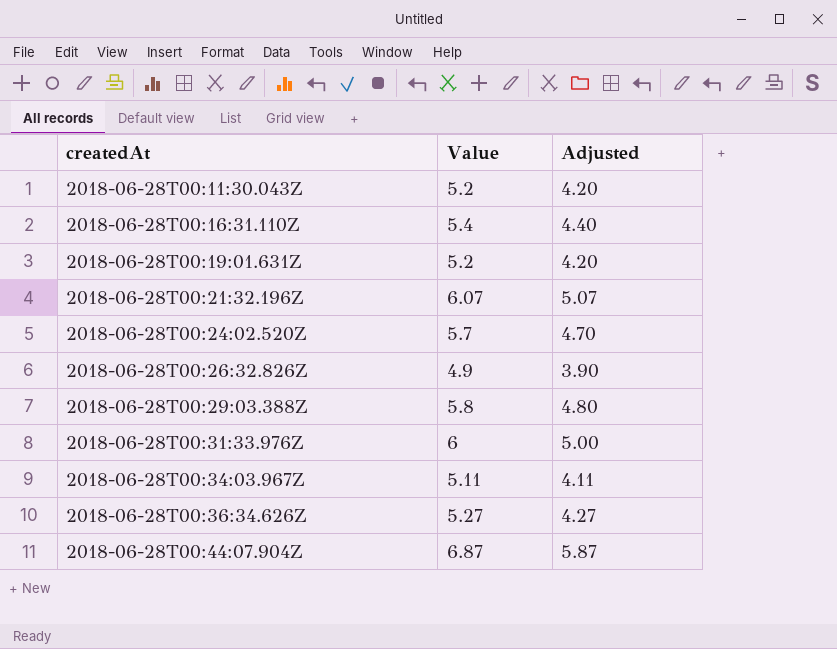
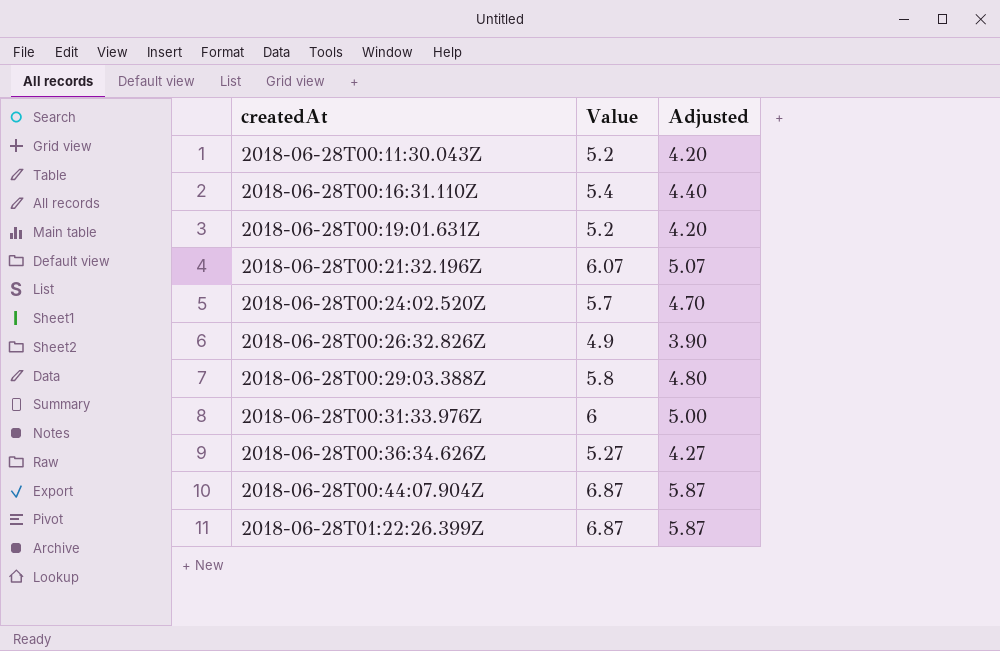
row 2018-06-28T00:34:03.967Z: 5.11 | 4.11 -> none
row 2018-06-28T01:22:26.399Z: none -> 6.87 | 5.87

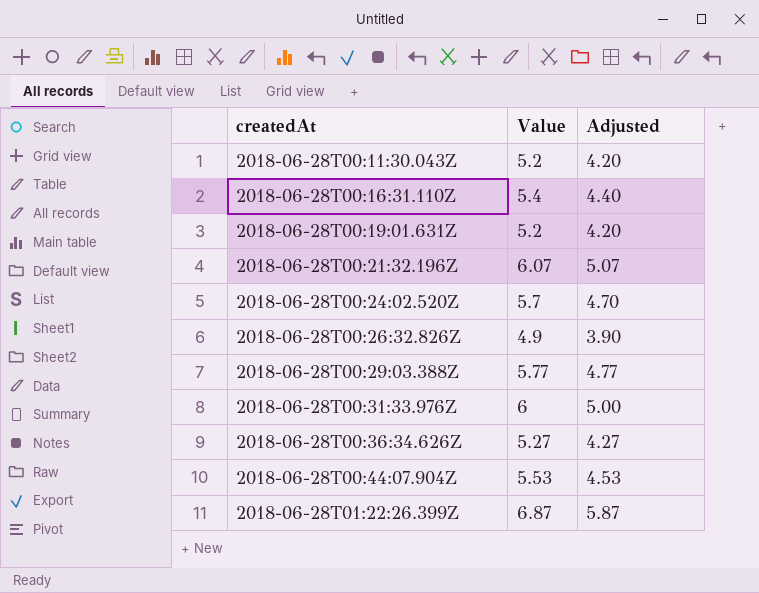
2018-06-28T00:29:03.388Z | Value: 5.8 -> 5.77
2018-06-28T00:29:03.388Z | Adjusted: 4.80 -> 4.77
2018-06-28T00:44:07.904Z | Value: 6.87 -> 5.53
2018-06-28T00:44:07.904Z | Adjusted: 5.87 -> 4.53

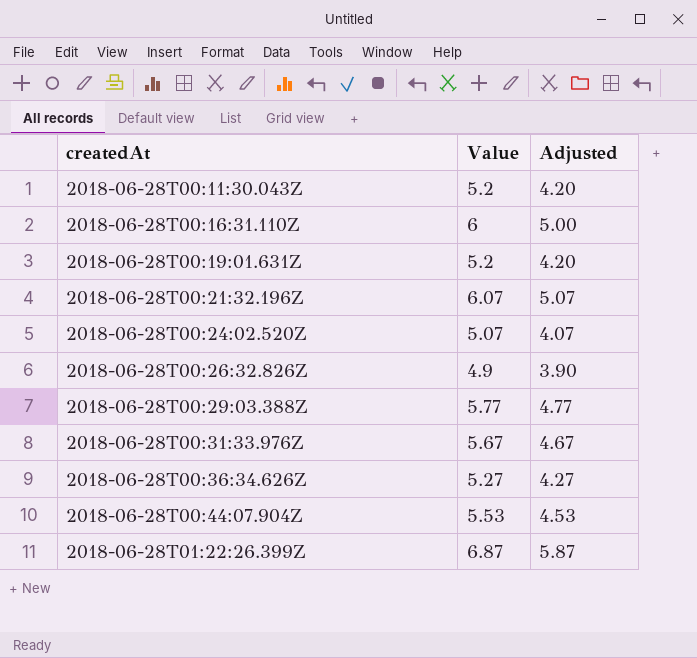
2018-06-28T00:16:31.110Z | Value: 5.4 -> 6
2018-06-28T00:16:31.110Z | Adjusted: 4.40 -> 5.00
2018-06-28T00:24:02.520Z | Value: 5.7 -> 5.07
2018-06-28T00:24:02.520Z | Adjusted: 4.70 -> 4.07
2018-06-28T00:31:33.976Z | Value: 6 -> 5.67
2018-06-28T00:31:33.976Z | Adjusted: 5.00 -> 4.67

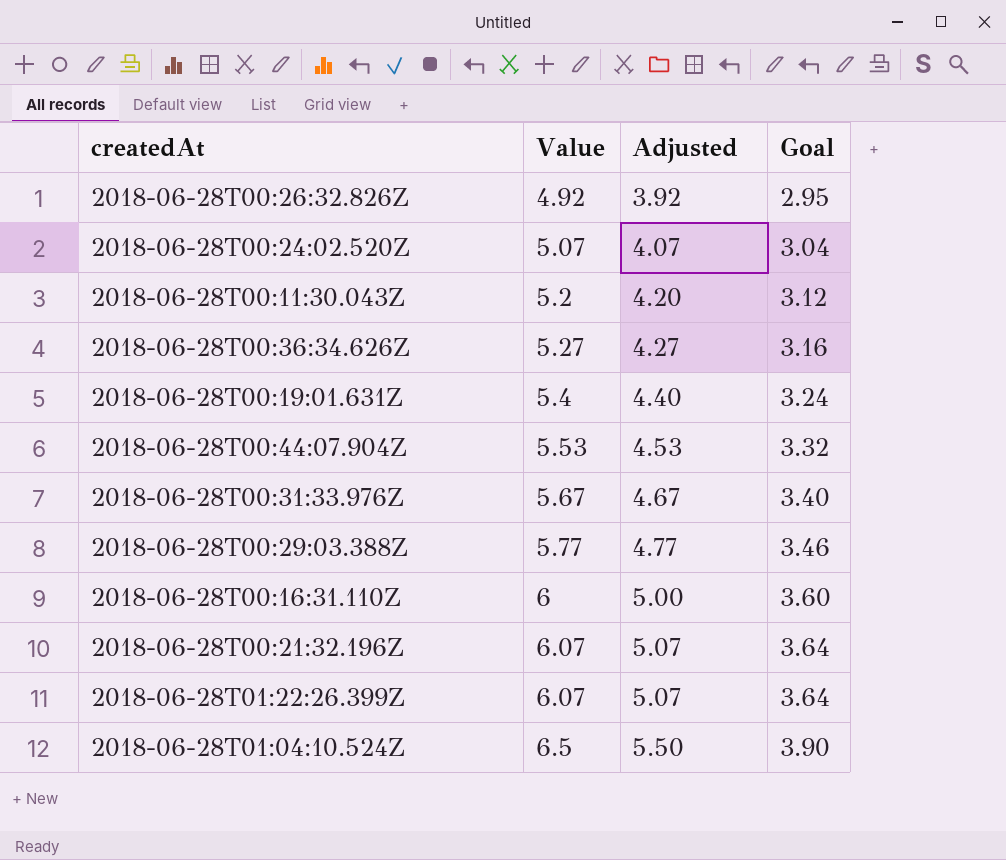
row order: createdAt ascending -> Value ascending
column Goal | formula: none -> [Value] * 0.6
2018-06-28T00:26:32.826Z | Value: 4.9 -> 4.92
2018-06-28T00:26:32.826Z | Adjusted: 3.90 -> 3.92
2018-06-28T00:19:01.631Z | Value: 5.2 -> 5.4
2018-06-28T00:19:01.631Z | Adjusted: 4.20 -> 4.40
2018-06-28T01:22:26.399Z | Value: 6.87 -> 6.07
2018-06-28T01:22:26.399Z | Adjusted: 5.87 -> 5.07
row 2018-06-28T01:04:10.524Z: none -> 6.5 | 5.50 | 3.90

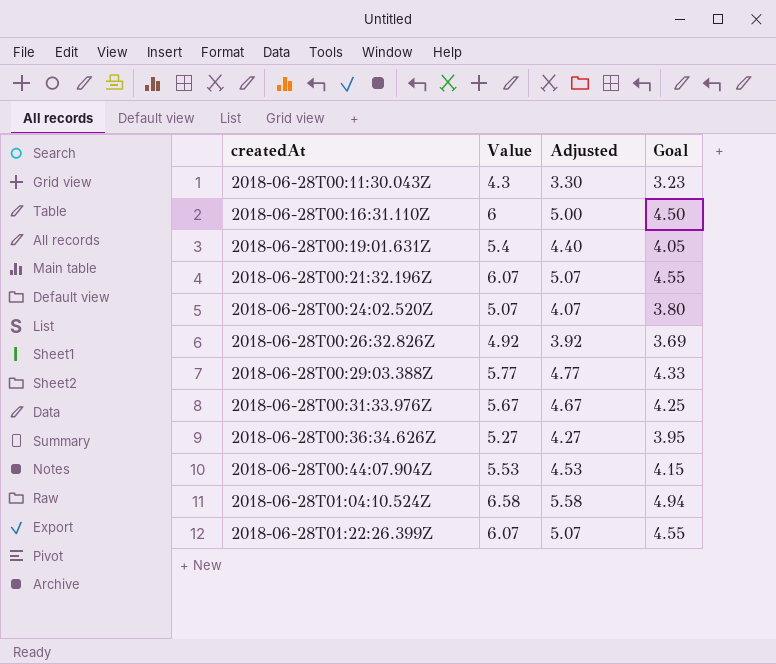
row order: Value ascending -> createdAt ascending
column Goal | formula: [Value] * 0.6 -> [Value] * 0.75
2018-06-28T00:11:30.043Z | Value: 5.2 -> 4.3
2018-06-28T00:11:30.043Z | Adjusted: 4.20 -> 3.30
2018-06-28T01:04:10.524Z | Value: 6.5 -> 6.58
2018-06-28T01:04:10.524Z | Adjusted: 5.50 -> 5.58

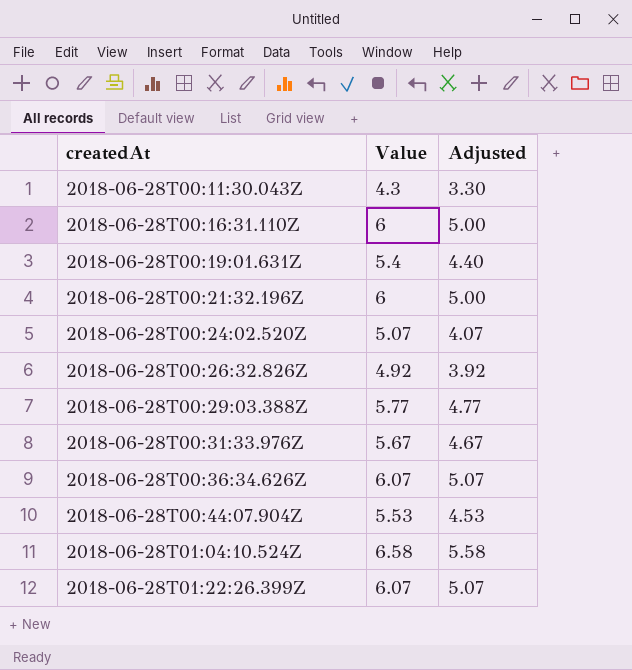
column Goal | formula: [Value] * 0.75 -> none
2018-06-28T00:21:32.196Z | Value: 6.07 -> 6
2018-06-28T00:21:32.196Z | Adjusted: 5.07 -> 5.00
2018-06-28T00:36:34.626Z | Value: 5.27 -> 6.07
2018-06-28T00:36:34.626Z | Adjusted: 4.27 -> 5.07

